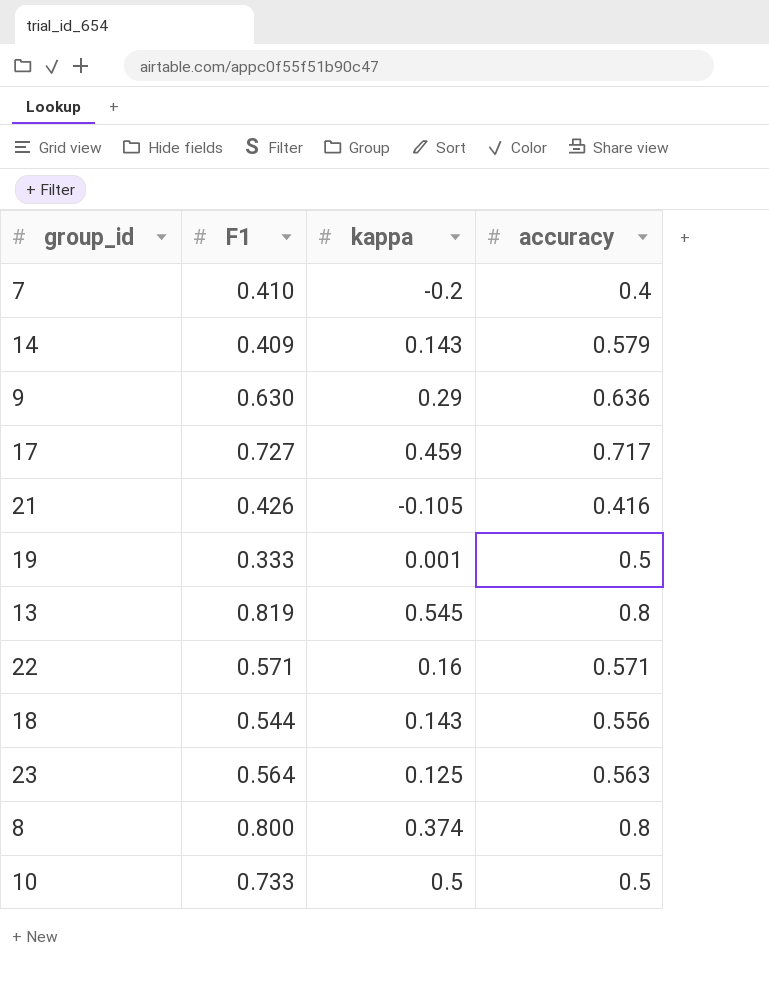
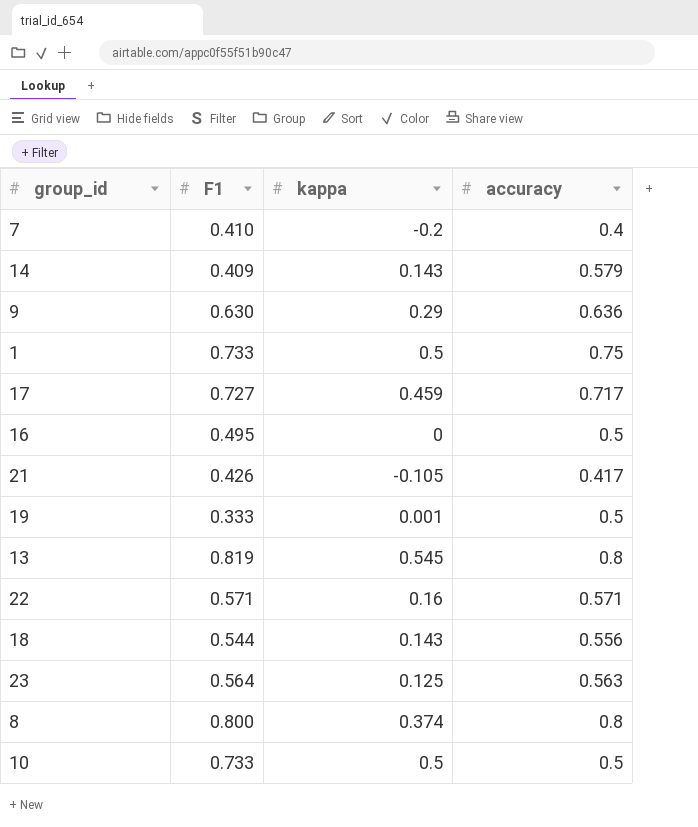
row 1: none -> 0.733 | 0.5 | 0.75
row 16: none -> 0.495 | 0 | 0.5
21 | accuracy: 0.416 -> 0.417

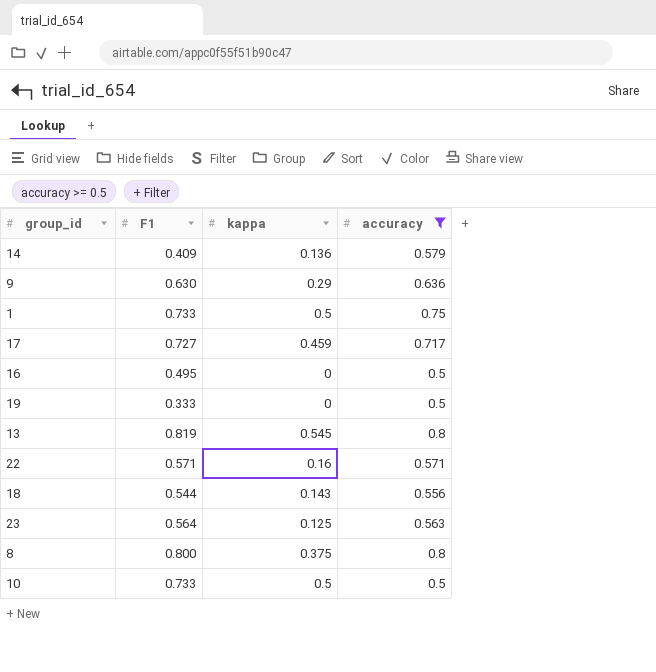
filter: none -> accuracy >= 0.5
14 | kappa: 0.143 -> 0.136
19 | kappa: 0.001 -> 0
8 | kappa: 0.374 -> 0.375

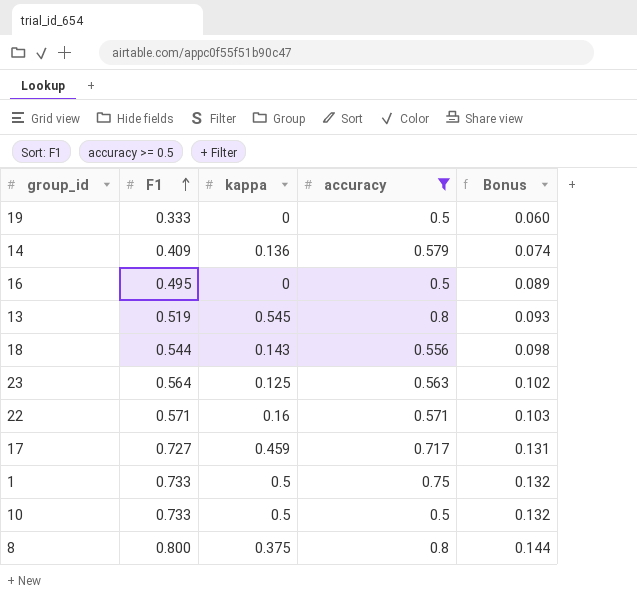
row order: none -> F1 ascending
column Bonus | formula: none -> [F1] * 0.18
row 9: 0.630 | 0.29 | 0.636 -> none
13 | F1: 0.819 -> 0.519

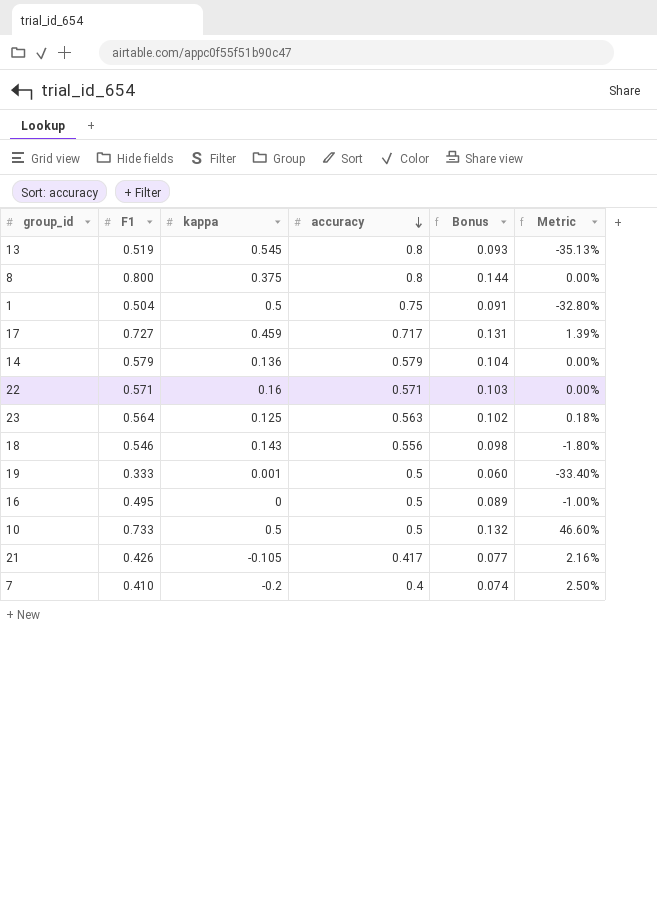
filter: accuracy >= 0.5 -> none
row order: F1 ascending -> accuracy descending
column Metric | formula: none -> ([F1] - [accuracy]) / [accuracy]
1 | F1: 0.733 -> 0.504
1 | Bonus: 0.132 -> 0.091
14 | F1: 0.409 -> 0.579
14 | Bonus: 0.074 -> 0.104
18 | F1: 0.544 -> 0.546
19 | kappa: 0 -> 0.001

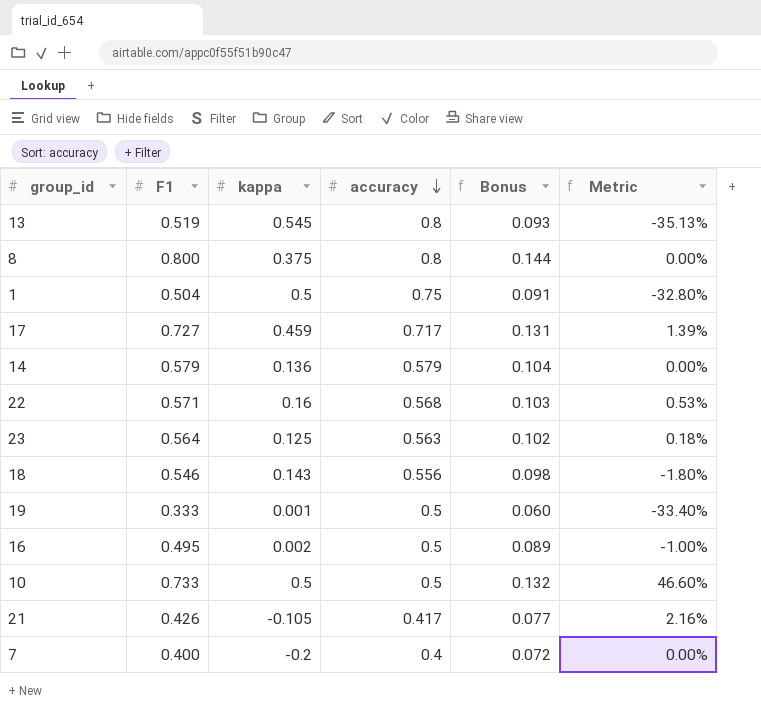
22 | accuracy: 0.571 -> 0.568
22 | Metric: 0.00% -> 0.53%
16 | kappa: 0 -> 0.002
7 | F1: 0.410 -> 0.400
7 | Bonus: 0.074 -> 0.072
7 | Metric: 2.50% -> 0.00%

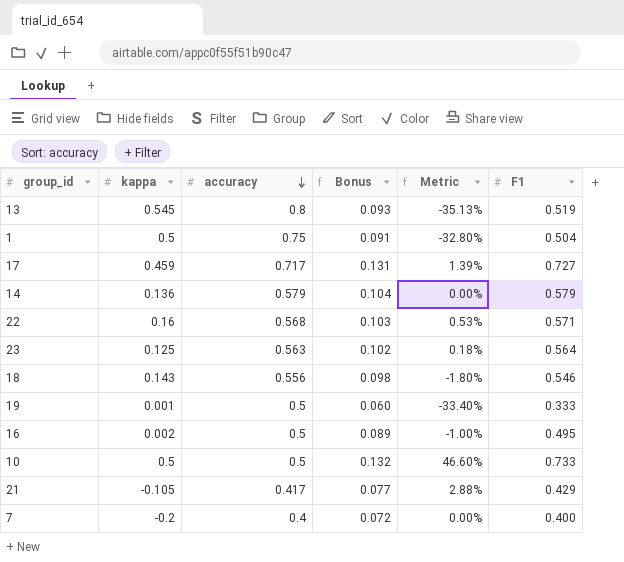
column F1 | position: 2 -> 6
row 8: 0.800 | 0.375 | 0.8 | 0.144 | 0.00% -> none
21 | Metric: 2.16% -> 2.88%
21 | F1: 0.426 -> 0.429

